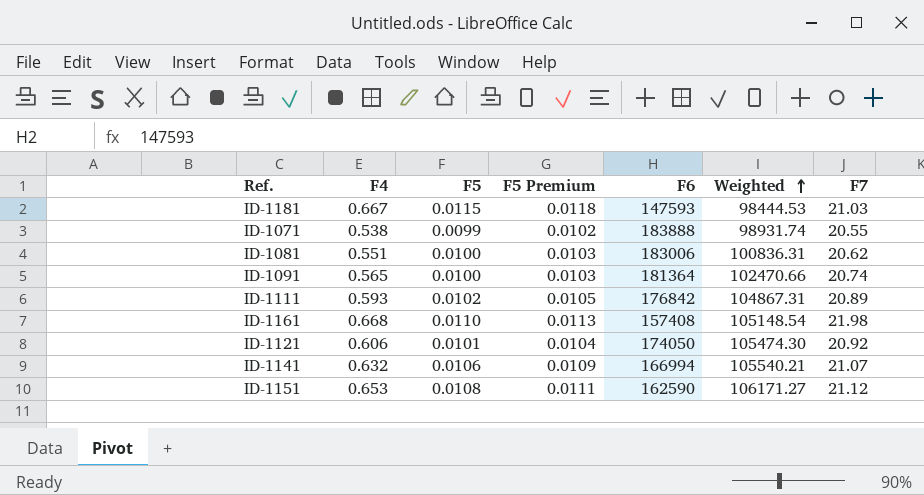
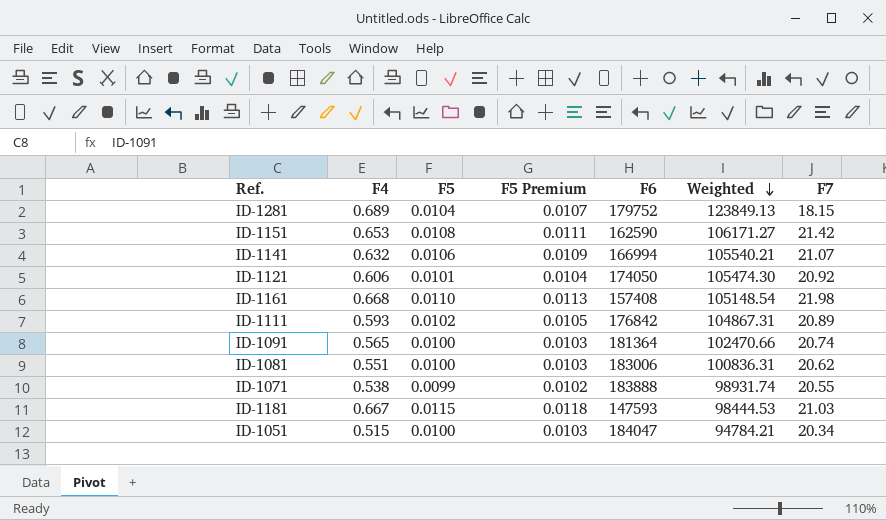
row order: Weighted ascending -> Weighted descending
row ID-1281: none -> 0.689 | 0.0104 | 0.0107 | 179752 | 123849.13 | 18.15
ID-1151 | F7: 21.12 -> 21.42
row ID-1051: none -> 0.515 | 0.0100 | 0.0103 | 184047 | 94784.21 | 20.34

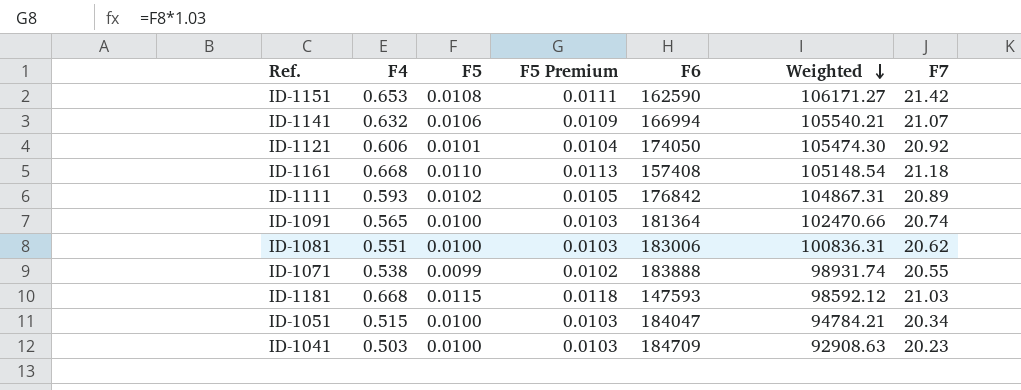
row ID-1281: 0.689 | 0.0104 | 0.0107 | 179752 | 123849.13 | 18.15 -> none
ID-1161 | F7: 21.98 -> 21.18
ID-1181 | F4: 0.667 -> 0.668
ID-1181 | Weighted: 98444.53 -> 98592.12
row ID-1041: none -> 0.503 | 0.0100 | 0.0103 | 184709 | 92908.63 | 20.23

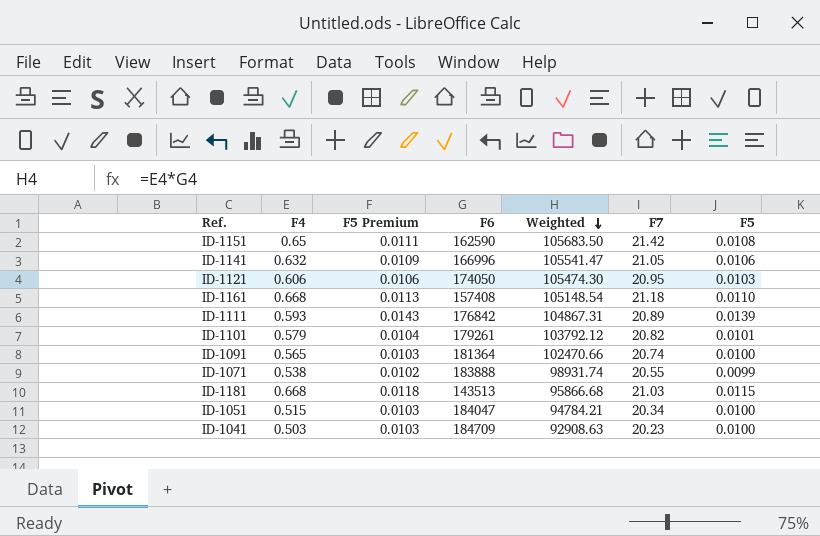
column F5 | position: 3 -> 7
row ID-1081: 0.551 | 0.0100 | 0.0103 | 183006 | 100836.31 | 20.62 -> none
ID-1151 | F4: 0.653 -> 0.65
ID-1151 | Weighted: 106171.27 -> 105683.50
ID-1141 | F6: 166994 -> 166996
ID-1141 | Weighted: 105540.21 -> 105541.47
ID-1141 | F7: 21.07 -> 21.05
ID-1121 | F5 Premium: 0.0104 -> 0.0106
ID-1121 | F7: 20.92 -> 20.95
ID-1121 | F5: 0.0101 -> 0.0103
ID-1111 | F5 Premium: 0.0105 -> 0.0143
ID-1111 | F5: 0.0102 -> 0.0139
row ID-1101: none -> 0.579 | 0.0104 | 179261 | 103792.12 | 20.82 | 0.0101
ID-1181 | F6: 147593 -> 143513
ID-1181 | Weighted: 98592.12 -> 95866.68

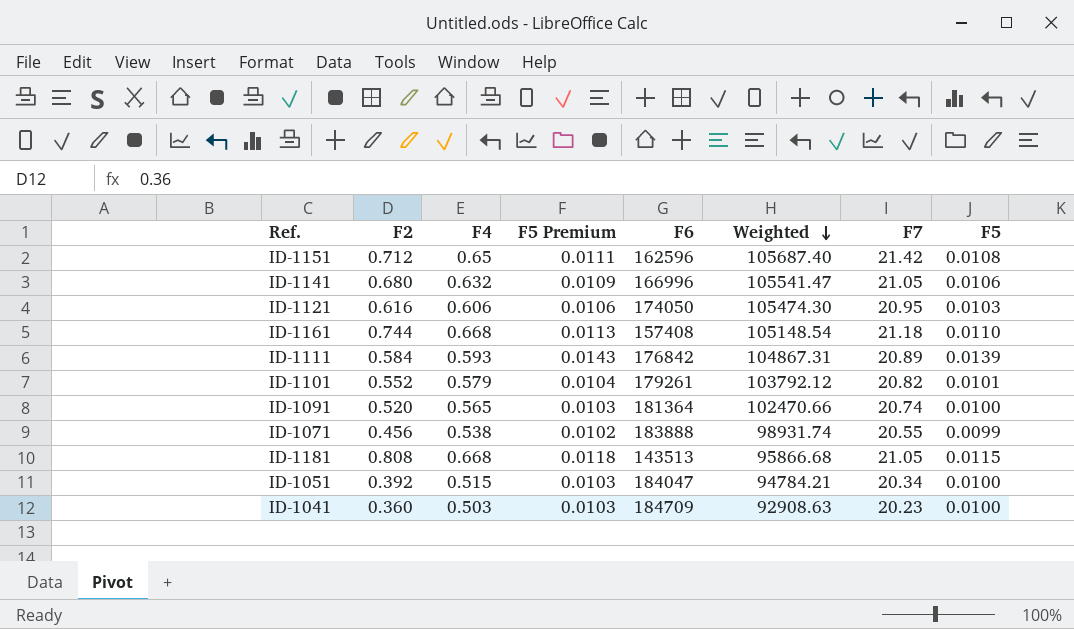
column F2 | position: none -> 2
ID-1151 | F6: 162590 -> 162596
ID-1151 | Weighted: 105683.50 -> 105687.40
ID-1181 | F7: 21.03 -> 21.05

